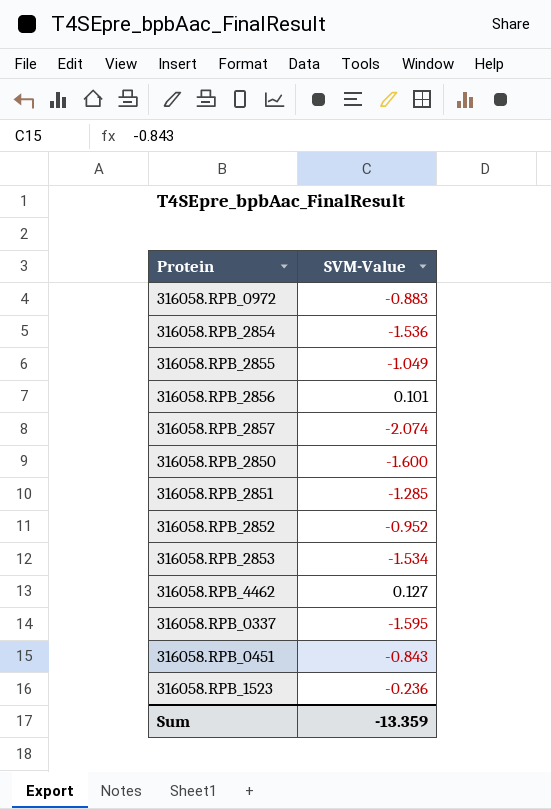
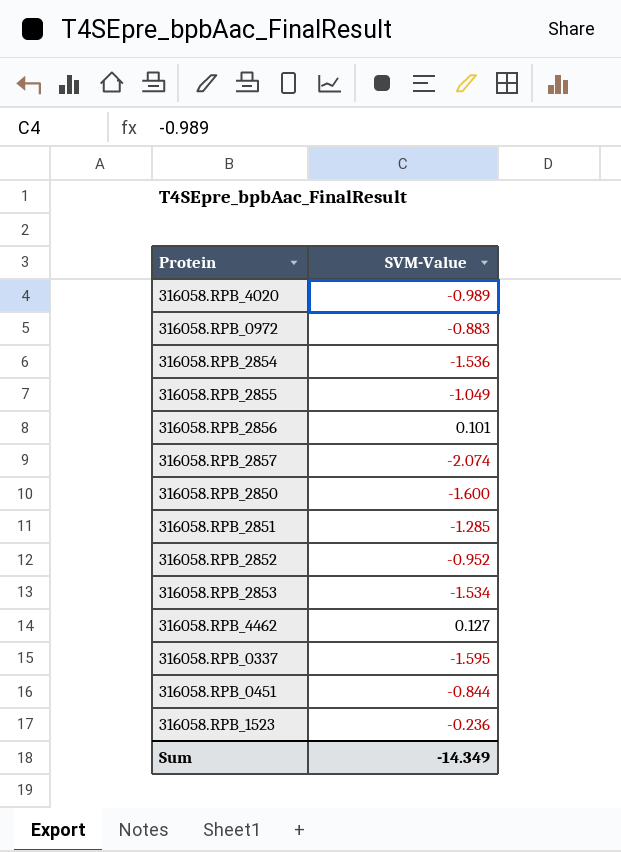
row 316058.RPB_4020: none -> -0.989
316058.RPB_0451 | SVM-Value: -0.843 -> -0.844
Sum | SVM-Value: -13.359 -> -14.349

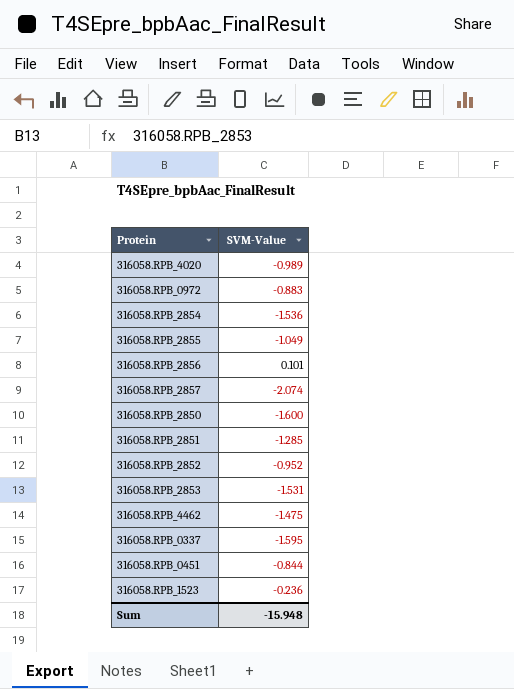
316058.RPB_2853 | SVM-Value: -1.534 -> -1.531
316058.RPB_4462 | SVM-Value: 0.127 -> -1.475
Sum | SVM-Value: -14.349 -> -15.948

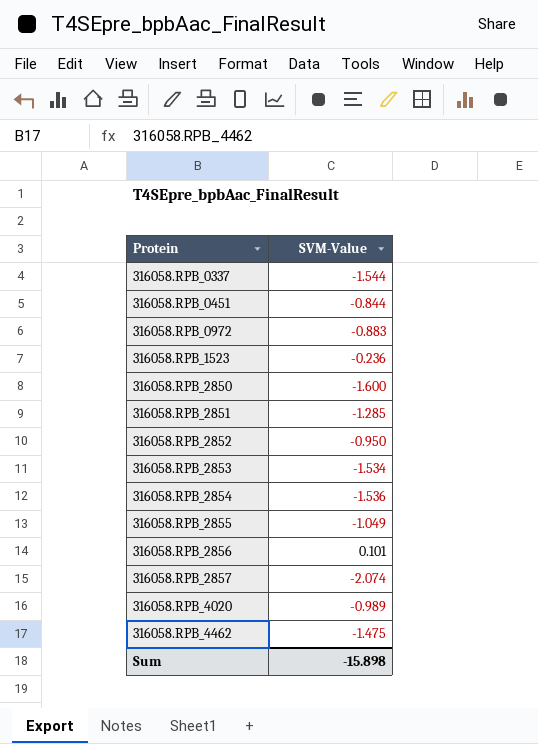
row order: none -> Protein ascending
316058.RPB_0337 | SVM-Value: -1.595 -> -1.544
316058.RPB_2852 | SVM-Value: -0.952 -> -0.950
316058.RPB_2853 | SVM-Value: -1.531 -> -1.534
Sum | SVM-Value: -15.948 -> -15.898

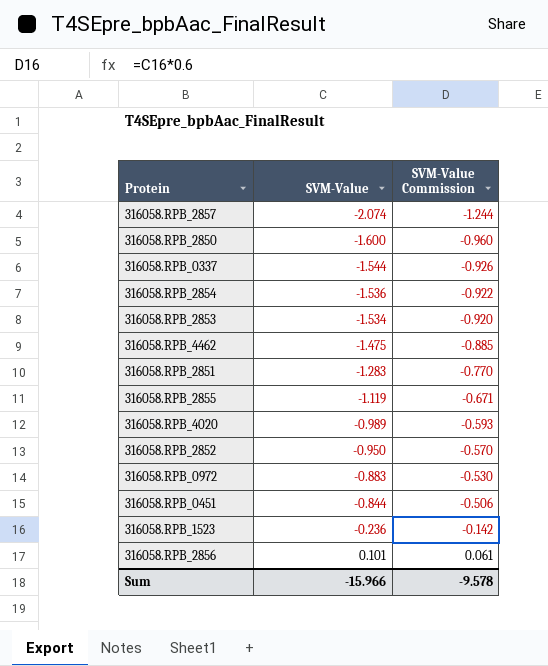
row order: Protein ascending -> SVM-Value ascending
column SVM-Value Commission | formula: none -> [SVM-Value] * 0.6
316058.RPB_2851 | SVM-Value: -1.285 -> -1.283
316058.RPB_2855 | SVM-Value: -1.049 -> -1.119
Sum | SVM-Value: -15.898 -> -15.966

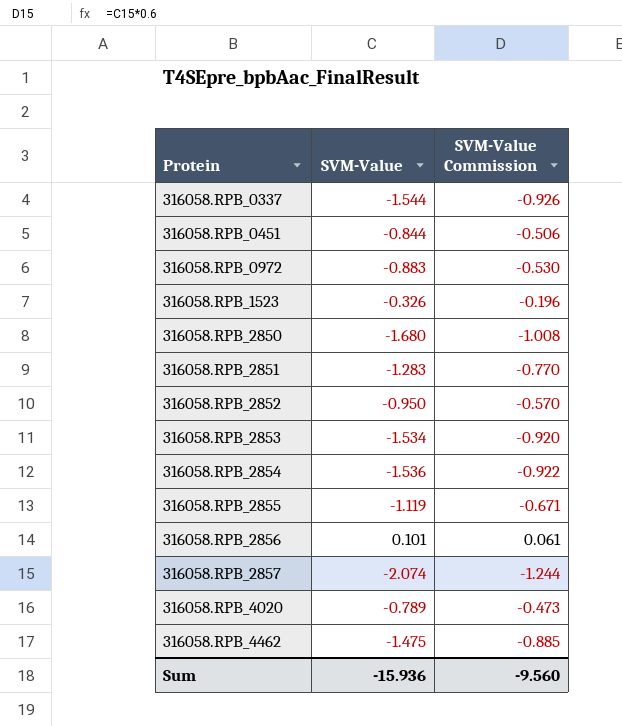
row order: SVM-Value ascending -> Protein ascending
316058.RPB_1523 | SVM-Value: -0.236 -> -0.326
316058.RPB_1523 | SVM-Value Commission: -0.142 -> -0.196
316058.RPB_2850 | SVM-Value: -1.600 -> -1.680
316058.RPB_2850 | SVM-Value Commission: -0.960 -> -1.008
316058.RPB_4020 | SVM-Value: -0.989 -> -0.789
316058.RPB_4020 | SVM-Value Commission: -0.593 -> -0.473
Sum | SVM-Value: -15.966 -> -15.936
Sum | SVM-Value Commission: -9.578 -> -9.560

